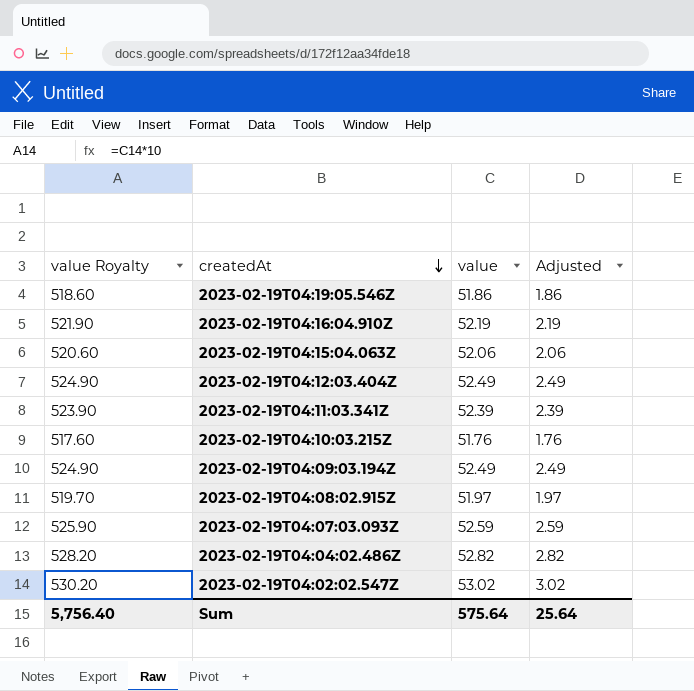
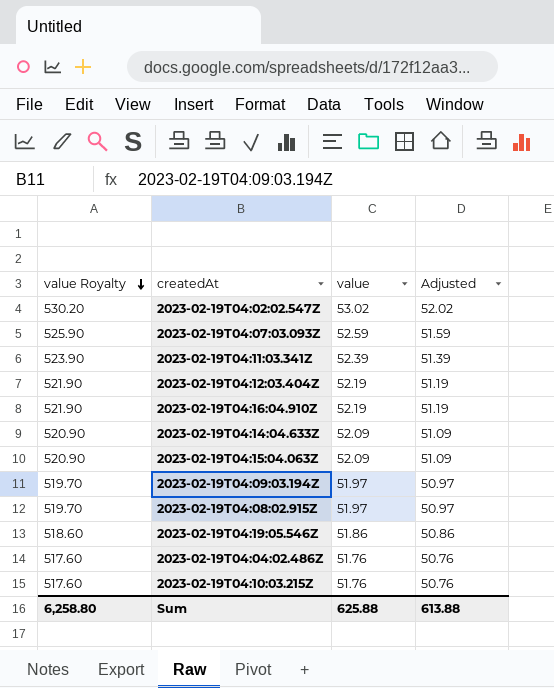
row order: createdAt descending -> value Royalty descending
column Adjusted | formula: [value] - 50 -> [value] - 1
2023-02-19T04:12:03.404Z | value Royalty: 524.90 -> 521.90
2023-02-19T04:12:03.404Z | value: 52.49 -> 52.19
row 2023-02-19T04:14:04.633Z: none -> 520.90 | 52.09 | 51.09
2023-02-19T04:15:04.063Z | value Royalty: 520.60 -> 520.90
2023-02-19T04:15:04.063Z | value: 52.06 -> 52.09
2023-02-19T04:09:03.194Z | value Royalty: 524.90 -> 519.70
2023-02-19T04:09:03.194Z | value: 52.49 -> 51.97
2023-02-19T04:04:02.486Z | value Royalty: 528.20 -> 517.60
2023-02-19T04:04:02.486Z | value: 52.82 -> 51.76
Sum | value Royalty: 5,756.40 -> 6,258.80
Sum | value: 575.64 -> 625.88
Sum | Adjusted: 25.64 -> 613.88

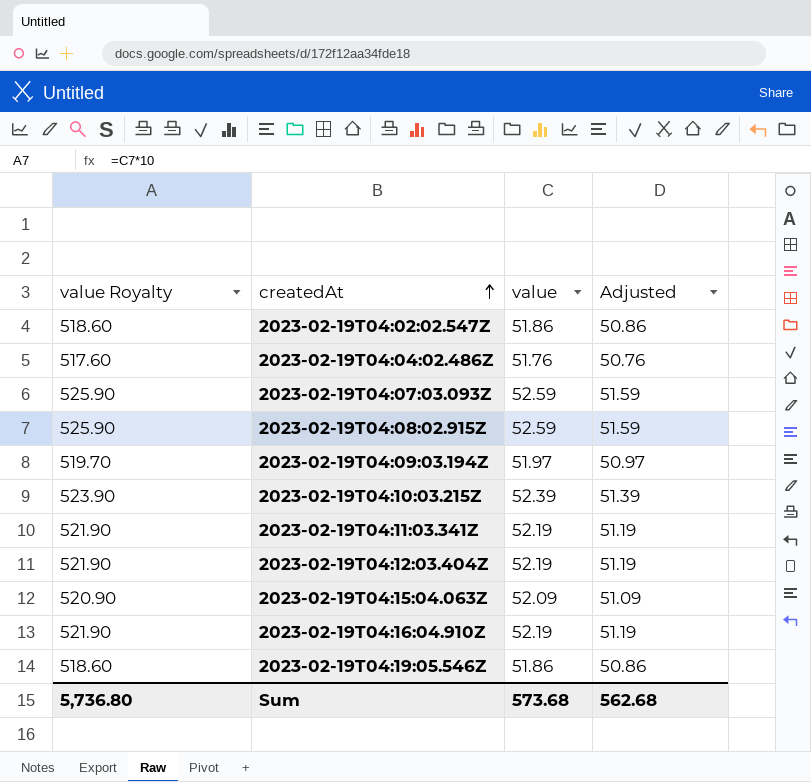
row order: value Royalty descending -> createdAt ascending
row 2023-02-19T04:14:04.633Z: 520.90 | 52.09 | 51.09 -> none
2023-02-19T04:02:02.547Z | value Royalty: 530.20 -> 518.60
2023-02-19T04:02:02.547Z | value: 53.02 -> 51.86
2023-02-19T04:02:02.547Z | Adjusted: 52.02 -> 50.86
2023-02-19T04:08:02.915Z | value Royalty: 519.70 -> 525.90
2023-02-19T04:08:02.915Z | value: 51.97 -> 52.59
2023-02-19T04:08:02.915Z | Adjusted: 50.97 -> 51.59
2023-02-19T04:10:03.215Z | value Royalty: 517.60 -> 523.90
2023-02-19T04:10:03.215Z | value: 51.76 -> 52.39
2023-02-19T04:10:03.215Z | Adjusted: 50.76 -> 51.39
2023-02-19T04:11:03.341Z | value Royalty: 523.90 -> 521.90
2023-02-19T04:11:03.341Z | value: 52.39 -> 52.19
2023-02-19T04:11:03.341Z | Adjusted: 51.39 -> 51.19
Sum | value Royalty: 6,258.80 -> 5,736.80
Sum | value: 625.88 -> 573.68
Sum | Adjusted: 613.88 -> 562.68

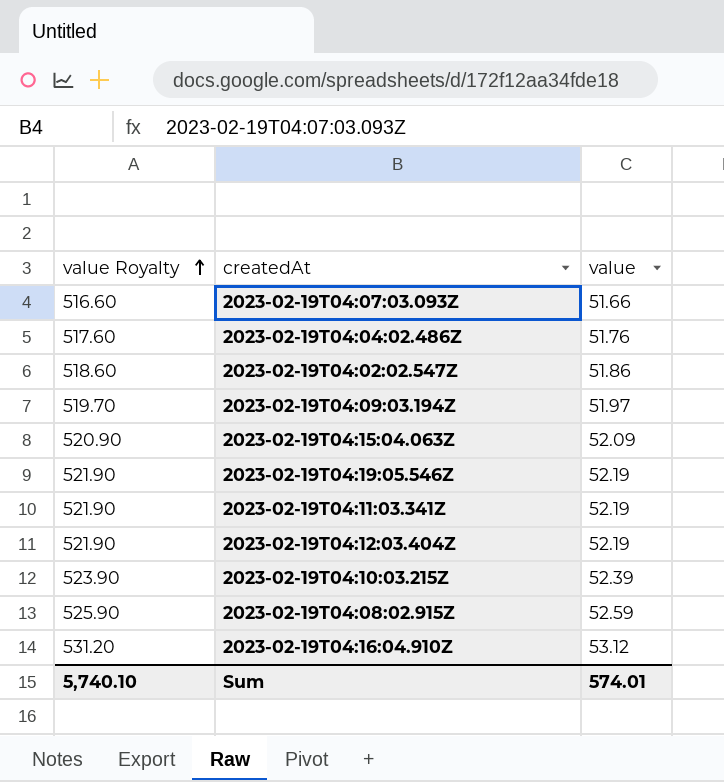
row order: createdAt ascending -> value Royalty ascending
column Adjusted | formula: [value] - 1 -> none
2023-02-19T04:07:03.093Z | value Royalty: 525.90 -> 516.60
2023-02-19T04:07:03.093Z | value: 52.59 -> 51.66
2023-02-19T04:19:05.546Z | value Royalty: 518.60 -> 521.90
2023-02-19T04:19:05.546Z | value: 51.86 -> 52.19
2023-02-19T04:16:04.910Z | value Royalty: 521.90 -> 531.20
2023-02-19T04:16:04.910Z | value: 52.19 -> 53.12
Sum | value Royalty: 5,736.80 -> 5,740.10
Sum | value: 573.68 -> 574.01

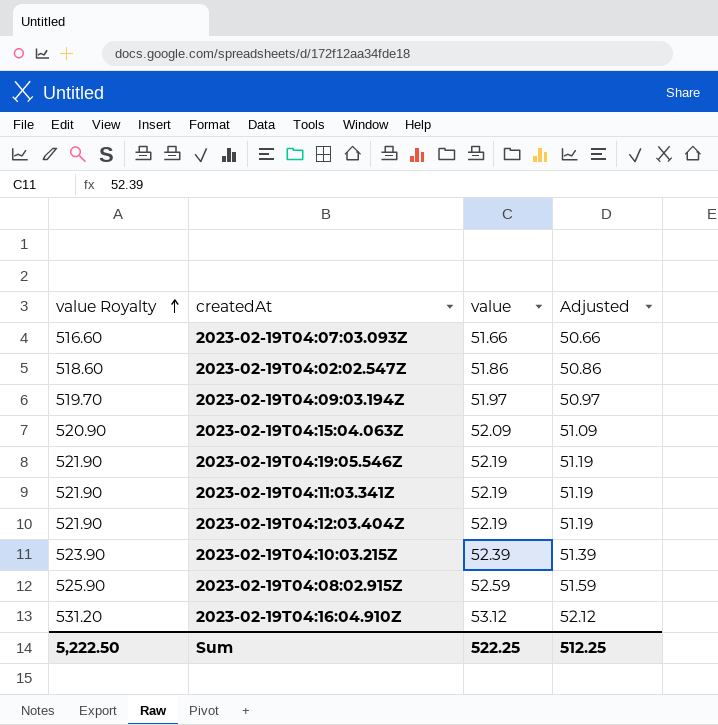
column Adjusted | formula: none -> [value] - 1
row 2023-02-19T04:04:02.486Z: 517.60 | 51.76 -> none
Sum | value Royalty: 5,740.10 -> 5,222.50
Sum | value: 574.01 -> 522.25

